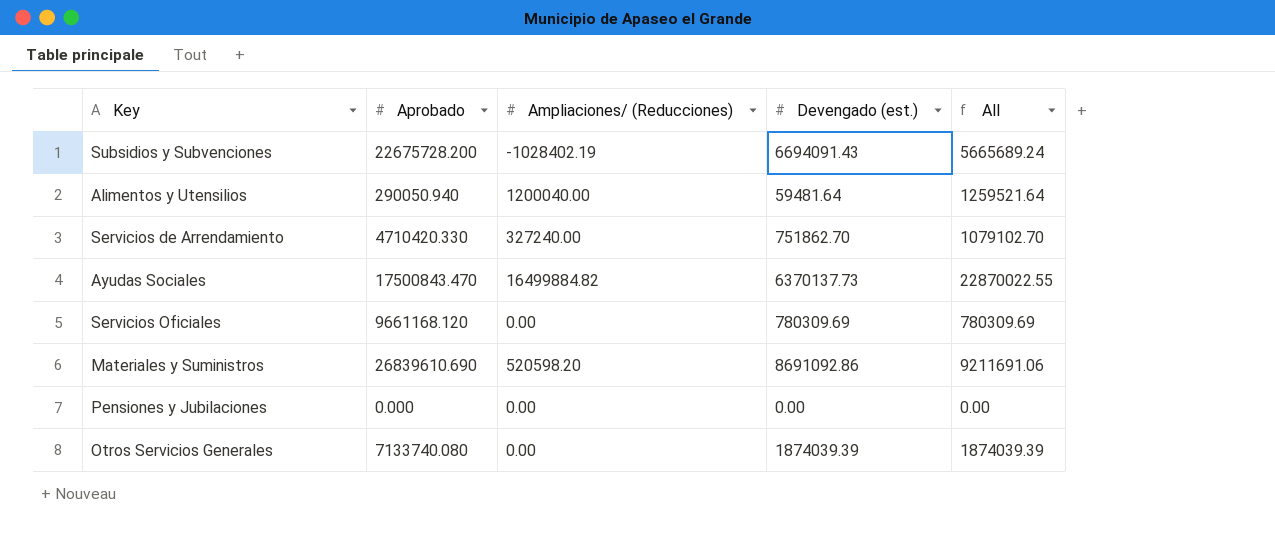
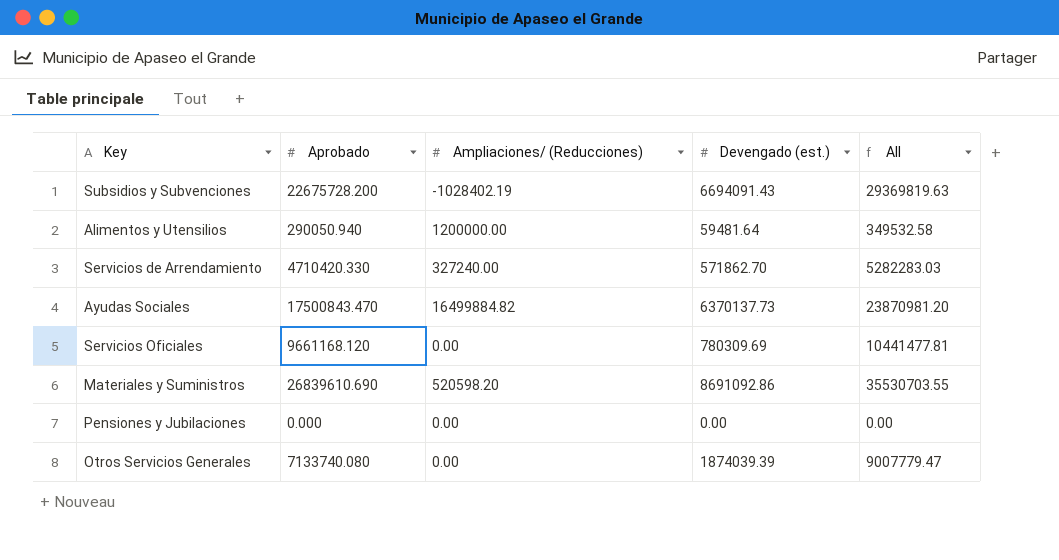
column All | formula: [Ampliaciones/ (Reducciones)] + [Devengado (est.)] -> [Aprobado] + [Devengado (est.)]
Alimentos y Utensilios | Ampliaciones/ (Reducciones): 1200040.00 -> 1200000.00
Servicios de Arrendamiento | Devengado (est.): 751862.70 -> 571862.70

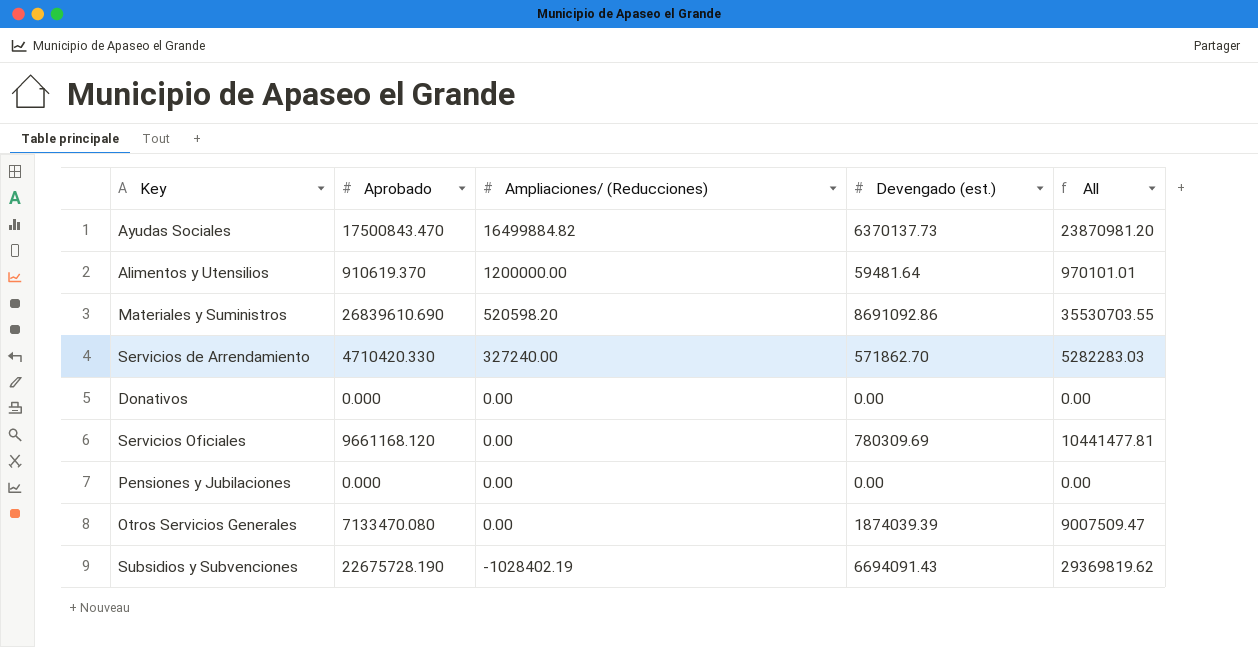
row order: none -> Ampliaciones/ (Reducciones) descending
Alimentos y Utensilios | Aprobado: 290050.940 -> 910619.370
Alimentos y Utensilios | All: 349532.58 -> 970101.01
row Donativos: none -> 0.000 | 0.00 | 0.00 | 0.00
Otros Servicios Generales | Aprobado: 7133740.080 -> 7133470.080
Otros Servicios Generales | All: 9007779.47 -> 9007509.47
Subsidios y Subvenciones | Aprobado: 22675728.200 -> 22675728.190
Subsidios y Subvenciones | All: 29369819.63 -> 29369819.62

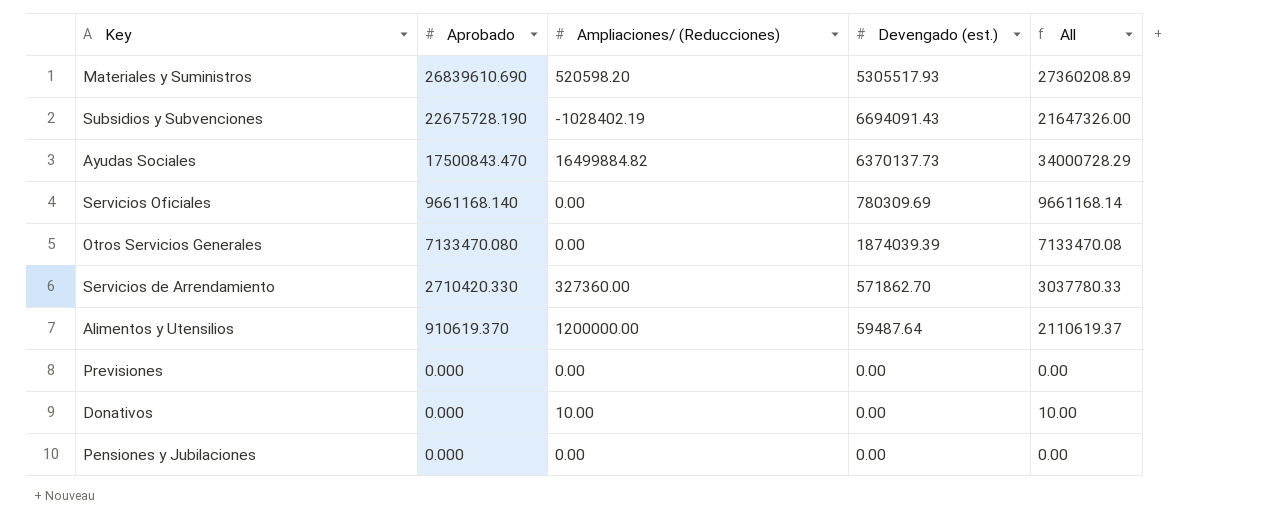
row order: Ampliaciones/ (Reducciones) descending -> Aprobado descending
column All | formula: [Aprobado] + [Devengado (est.)] -> [Aprobado] + [Ampliaciones/ (Reducciones)]
Materiales y Suministros | Devengado (est.): 8691092.86 -> 5305517.93
Servicios Oficiales | Aprobado: 9661168.120 -> 9661168.140
Servicios de Arrendamiento | Aprobado: 4710420.330 -> 2710420.330
Servicios de Arrendamiento | Ampliaciones/ (Reducciones): 327240.00 -> 327360.00
Alimentos y Utensilios | Devengado (est.): 59481.64 -> 59487.64
row Previsiones: none -> 0.000 | 0.00 | 0.00 | 0.00
Donativos | Ampliaciones/ (Reducciones): 0.00 -> 10.00

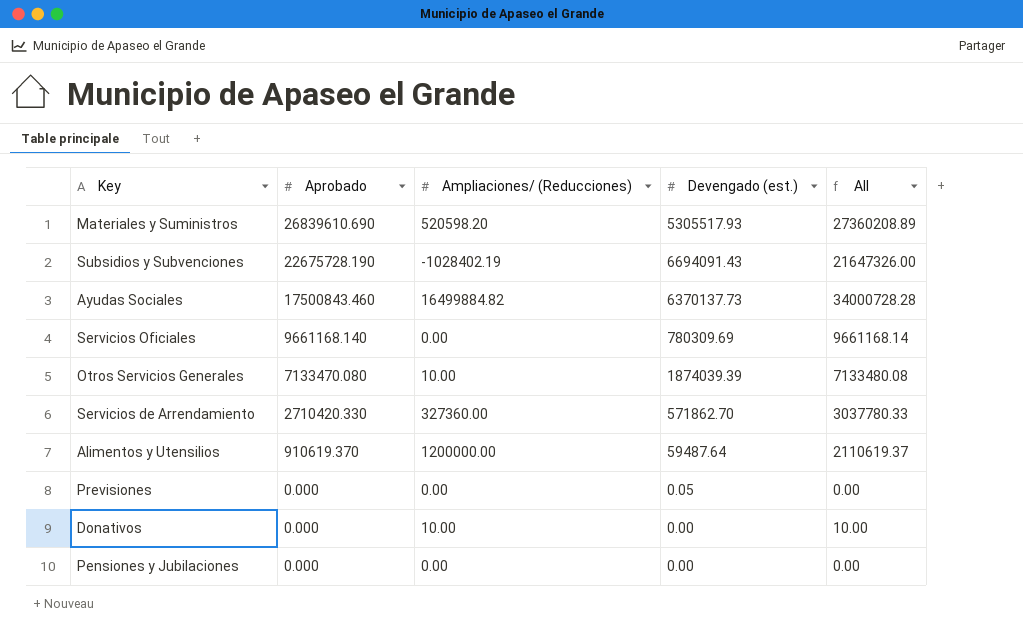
Ayudas Sociales | Aprobado: 17500843.470 -> 17500843.460
Ayudas Sociales | All: 34000728.29 -> 34000728.28
Otros Servicios Generales | Ampliaciones/ (Reducciones): 0.00 -> 10.00
Otros Servicios Generales | All: 7133470.08 -> 7133480.08
Previsiones | Devengado (est.): 0.00 -> 0.05

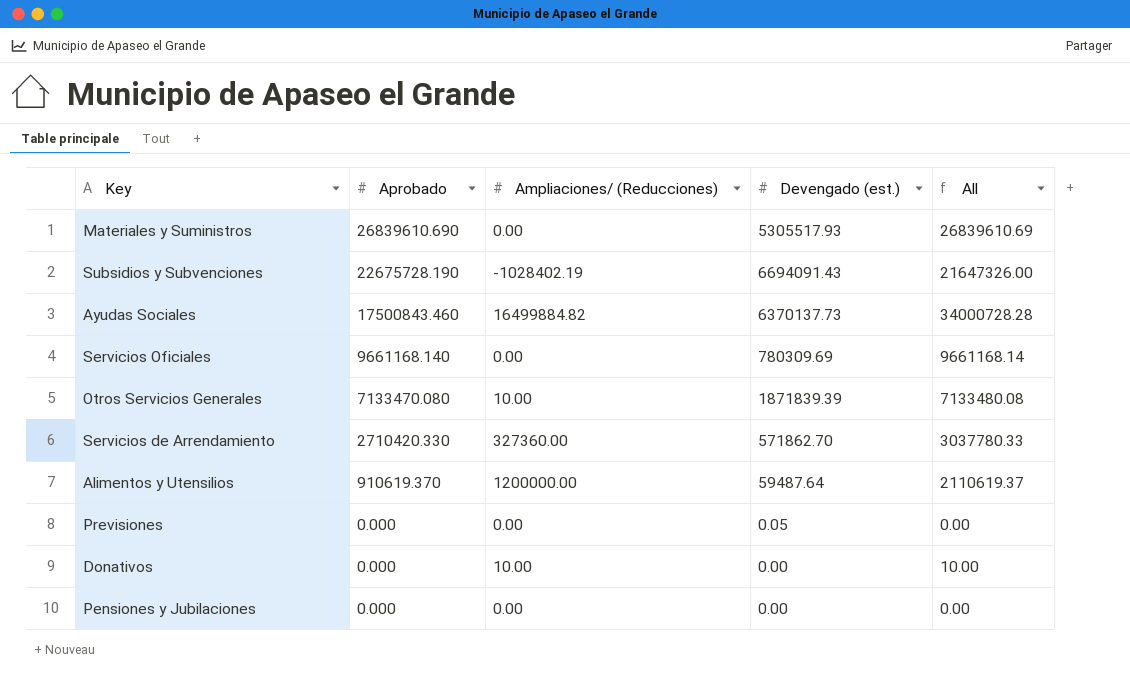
Materiales y Suministros | Ampliaciones/ (Reducciones): 520598.20 -> 0.00
Materiales y Suministros | All: 27360208.89 -> 26839610.69
Otros Servicios Generales | Devengado (est.): 1874039.39 -> 1871839.39

